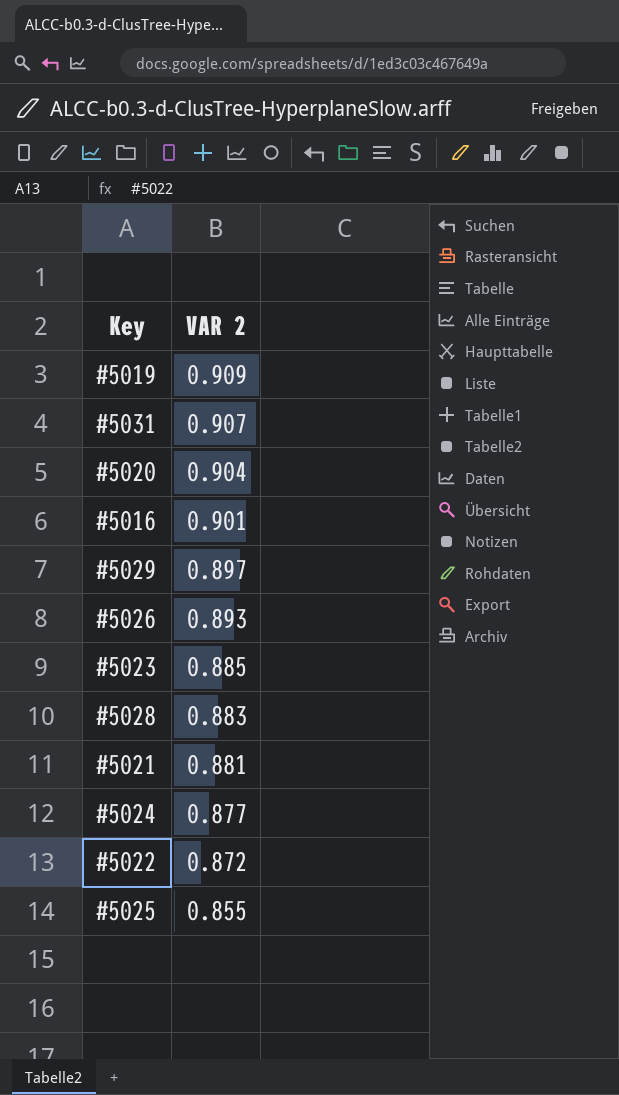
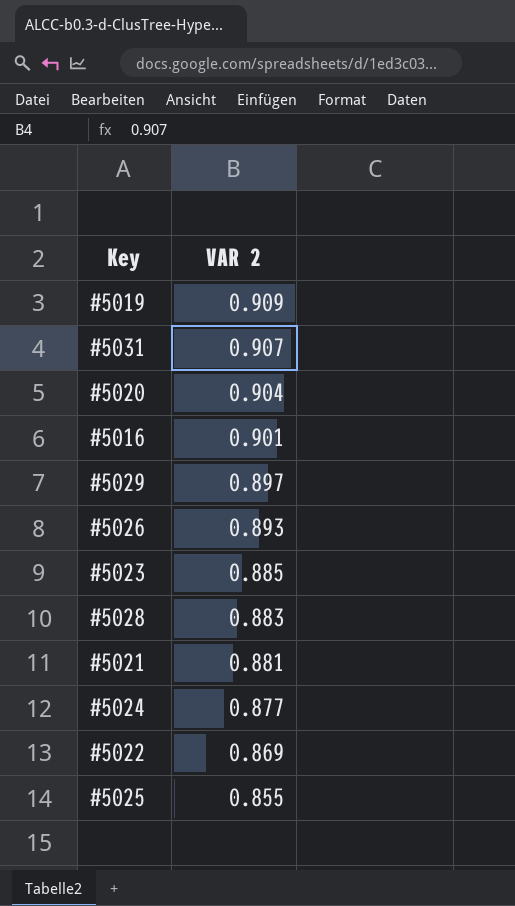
#5022 | VAR 2: 0.872 -> 0.869

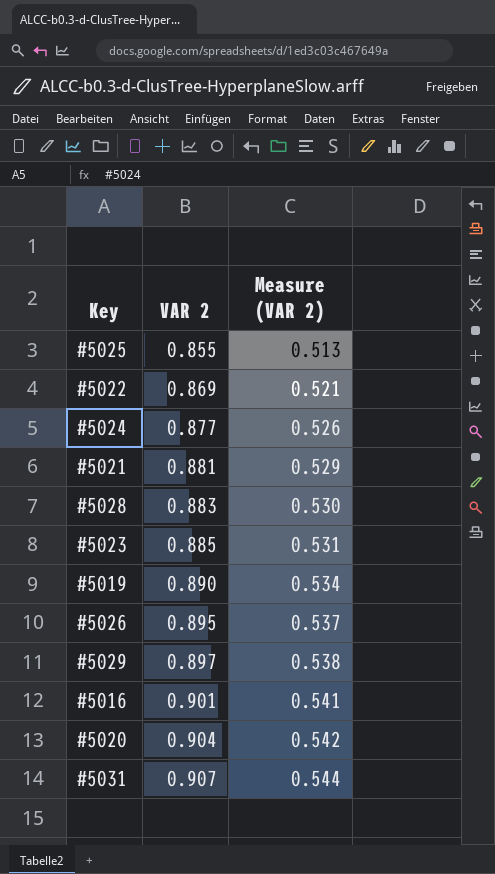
row order: VAR 2 descending -> VAR 2 ascending
column Measure (VAR 2) | formula: none -> [VAR 2] * 0.6
#5019 | VAR 2: 0.909 -> 0.890
#5026 | VAR 2: 0.893 -> 0.895

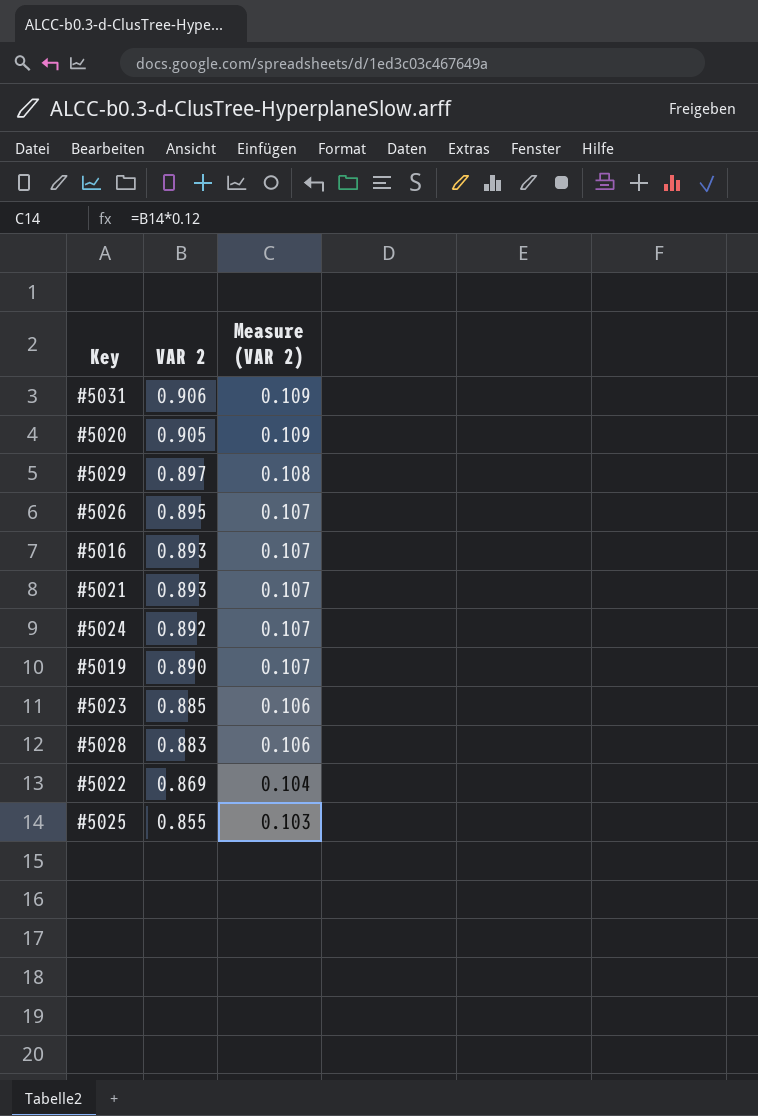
row order: VAR 2 ascending -> VAR 2 descending
column Measure (VAR 2) | formula: [VAR 2] * 0.6 -> [VAR 2] * 0.12
#5031 | VAR 2: 0.907 -> 0.906
#5020 | VAR 2: 0.904 -> 0.905
#5016 | VAR 2: 0.901 -> 0.893
#5021 | VAR 2: 0.881 -> 0.893
#5024 | VAR 2: 0.877 -> 0.892

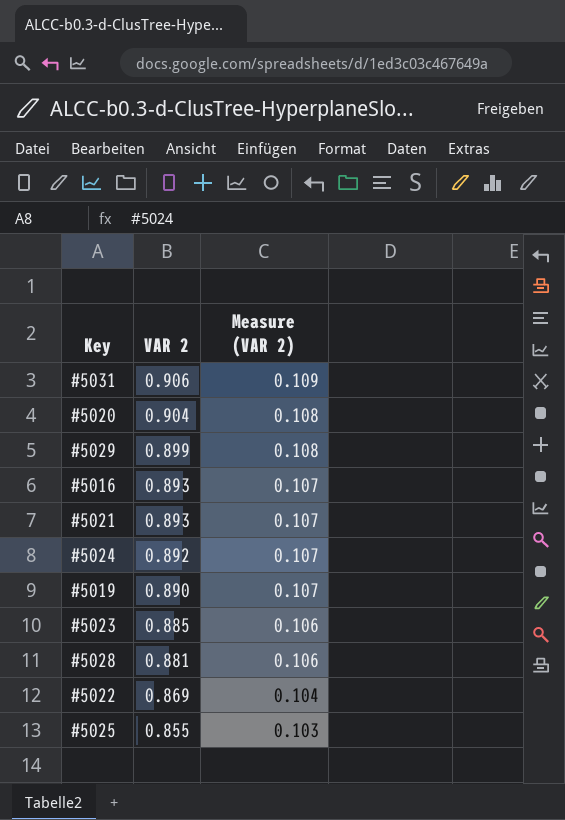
row #5026: 0.895 | 0.107 -> none
#5020 | VAR 2: 0.905 -> 0.904
#5020 | Measure (VAR 2): 0.109 -> 0.108
#5029 | VAR 2: 0.897 -> 0.899
#5028 | VAR 2: 0.883 -> 0.881

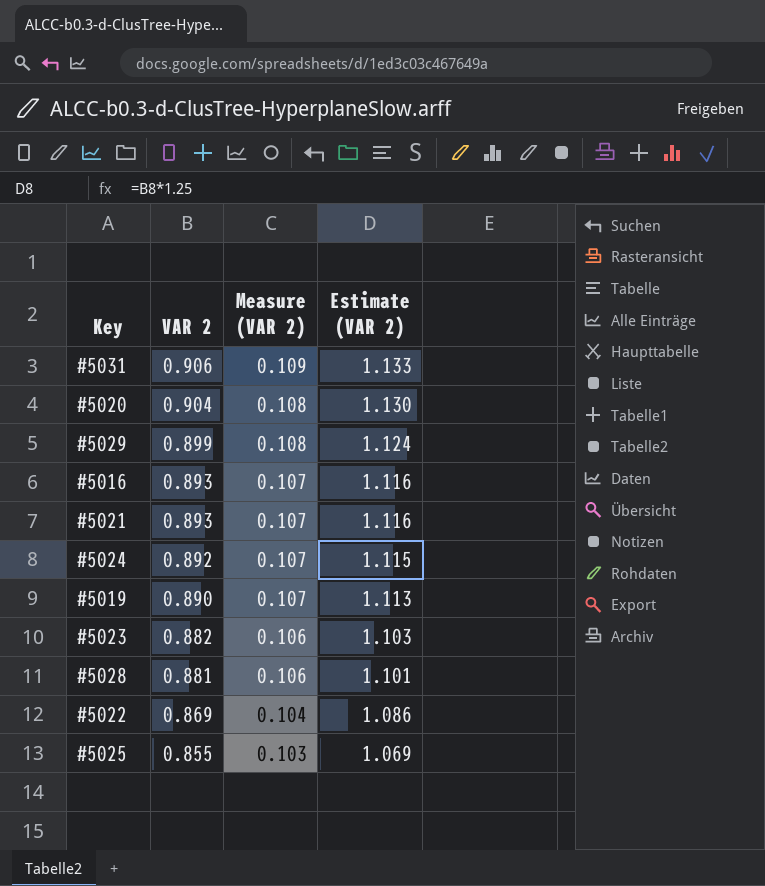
column Estimate (VAR 2) | formula: none -> [VAR 2] * 1.25
#5023 | VAR 2: 0.885 -> 0.882

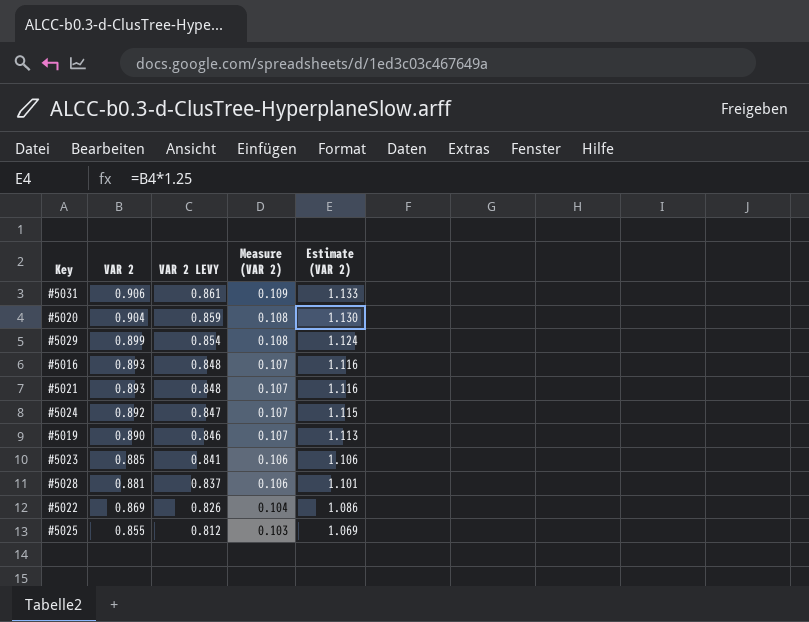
column VAR 2 LEVY | formula: none -> [VAR 2] * 0.95
#5023 | VAR 2: 0.882 -> 0.885
#5023 | Estimate (VAR 2): 1.103 -> 1.106

